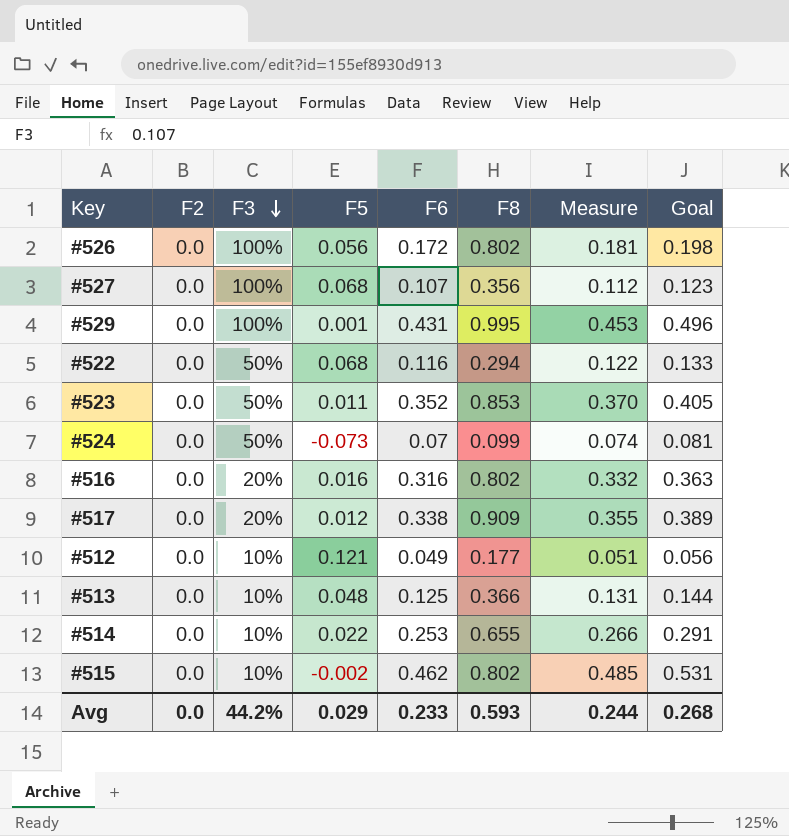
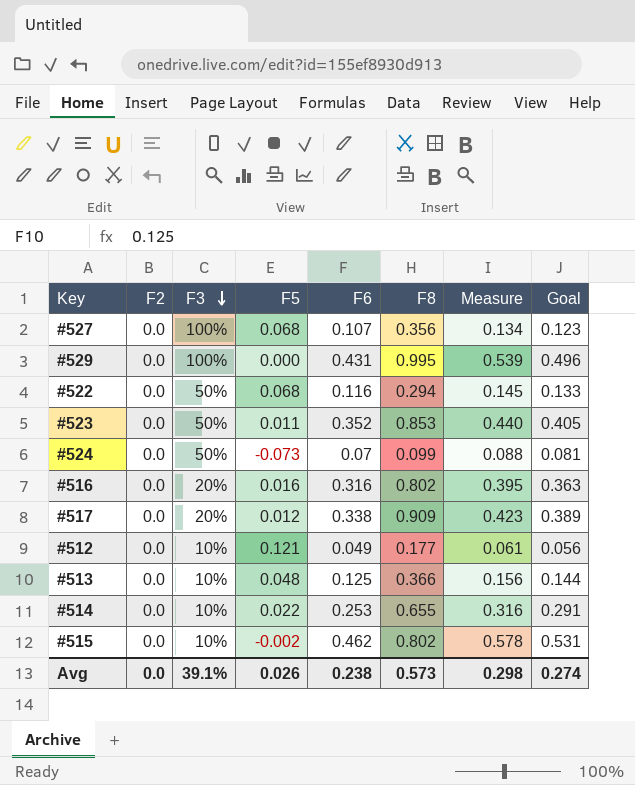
column Measure | formula: [F6] * 1.05 -> [F6] * 1.25
row #526: 0.0 | 100% | 0.056 | 0.172 | 0.802 | 0.181 | 0.198 -> none
#529 | F5: 0.001 -> 0.000
Avg | F3: 44.2% -> 39.1%
Avg | F5: 0.029 -> 0.026
Avg | F6: 0.233 -> 0.238
Avg | F8: 0.593 -> 0.573
Avg | Measure: 0.244 -> 0.298
Avg | Goal: 0.268 -> 0.274

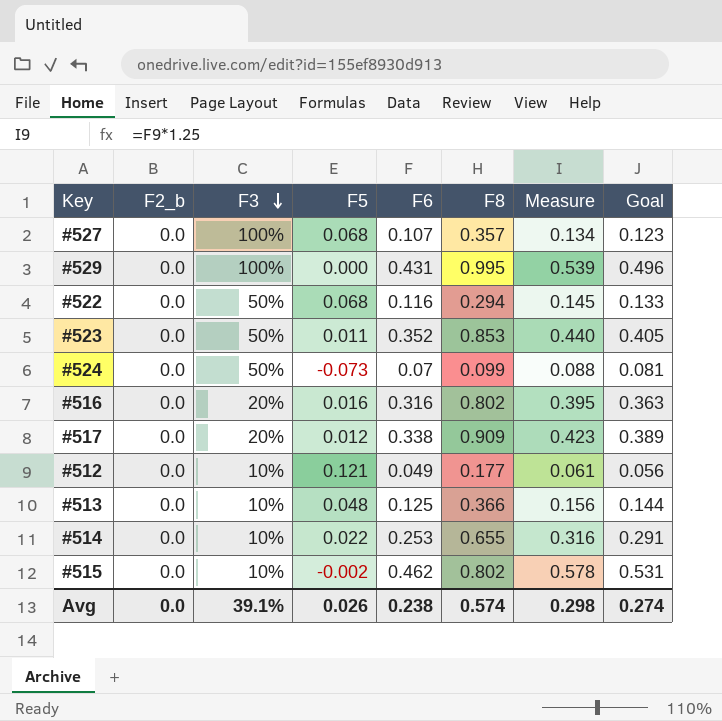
column name: F2 -> F2_b
#527 | F8: 0.356 -> 0.357
Avg | F8: 0.573 -> 0.574

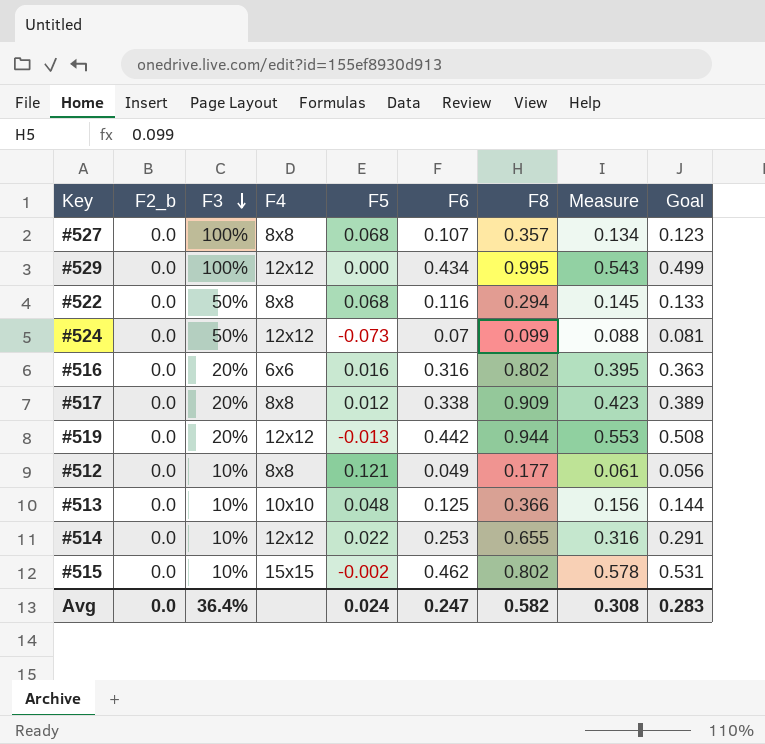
column F4 | position: none -> 4
row #523: 0.0 | 50% | 0.011 | 0.352 | 0.853 | 0.440 | 0.405 -> none
#529 | F6: 0.431 -> 0.434
#529 | Measure: 0.539 -> 0.543
#529 | Goal: 0.496 -> 0.499
row #519: none -> 0.0 | 20% | 12x12 | -0.013 | 0.442 | 0.944 | 0.553 | 0.508
Avg | F3: 39.1% -> 36.4%
Avg | F5: 0.026 -> 0.024
Avg | F6: 0.238 -> 0.247
Avg | F8: 0.574 -> 0.582
Avg | Measure: 0.298 -> 0.308
Avg | Goal: 0.274 -> 0.283

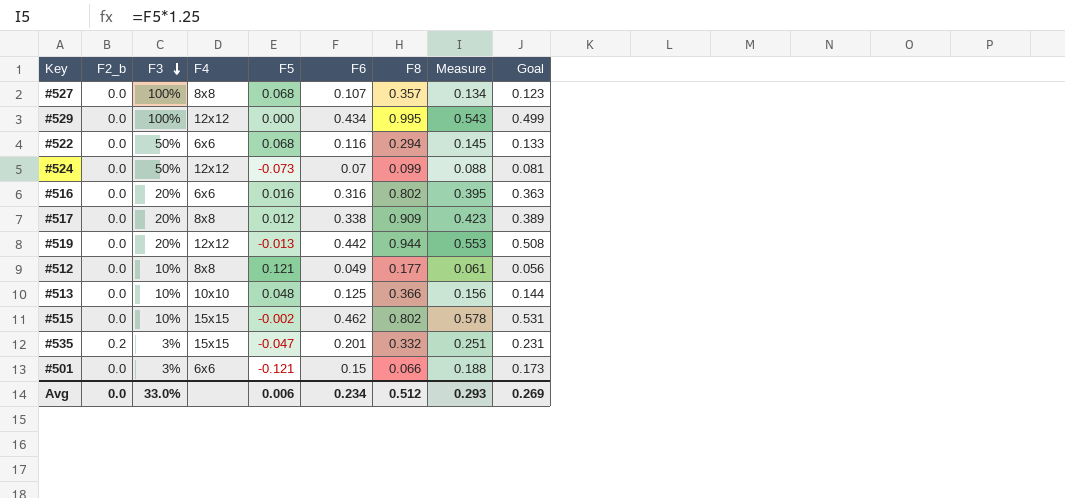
row #514: 0.0 | 10% | 12x12 | 0.022 | 0.253 | 0.655 | 0.316 | 0.291 -> none
#522 | F4: 8x8 -> 6x6
row #535: none -> 0.2 | 3% | 15x15 | -0.047 | 0.201 | 0.332 | 0.251 | 0.231
row #501: none -> 0.0 | 3% | 6x6 | -0.121 | 0.15 | 0.066 | 0.188 | 0.173
Avg | F3: 36.4% -> 33.0%
Avg | F5: 0.024 -> 0.006
Avg | F6: 0.247 -> 0.234
Avg | F8: 0.582 -> 0.512
Avg | Measure: 0.308 -> 0.293
Avg | Goal: 0.283 -> 0.269

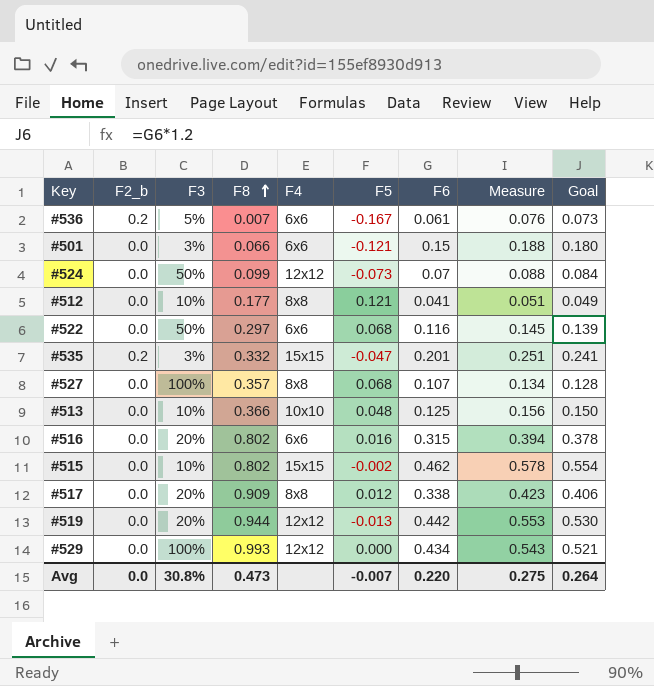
row order: F3 descending -> F8 ascending
column F8 | position: 7 -> 4
column Goal | formula: [F6] * 1.15 -> [F6] * 1.2
row #536: none -> 0.2 | 5% | 0.007 | 6x6 | -0.167 | 0.061 | 0.076 | 0.073
#512 | F6: 0.049 -> 0.041
#512 | Measure: 0.061 -> 0.051
#522 | F8: 0.294 -> 0.297
#516 | F6: 0.316 -> 0.315
#516 | Measure: 0.395 -> 0.394
#529 | F8: 0.995 -> 0.993
Avg | F3: 33.0% -> 30.8%
Avg | F8: 0.512 -> 0.473
Avg | F5: 0.006 -> -0.007
Avg | F6: 0.234 -> 0.220
Avg | Measure: 0.293 -> 0.275
Avg | Goal: 0.269 -> 0.264

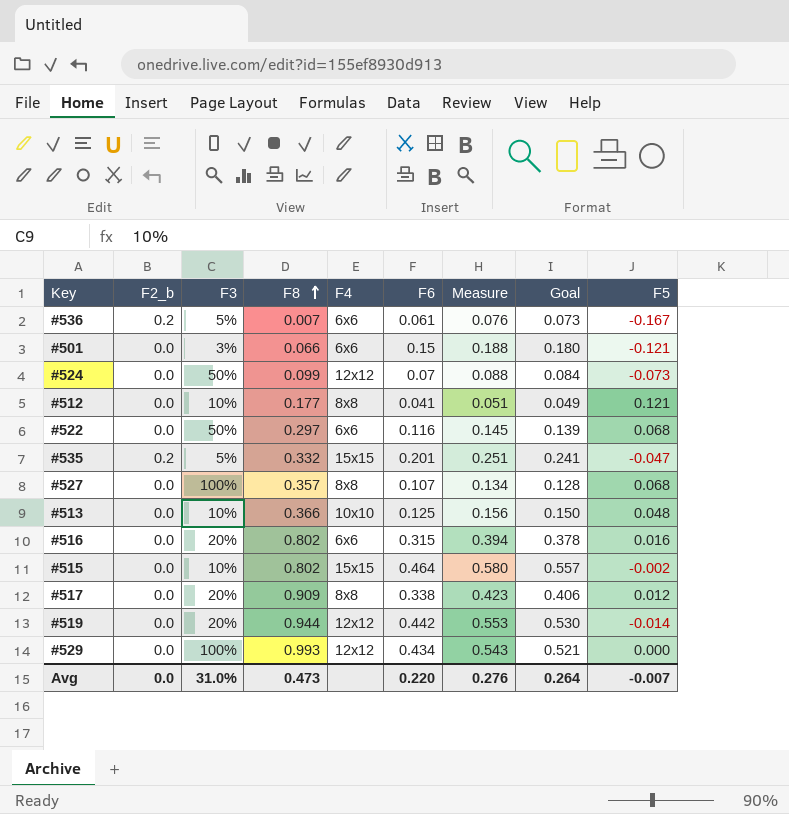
column F5 | position: 6 -> 9
#535 | F3: 3% -> 5%
#515 | F6: 0.462 -> 0.464
#515 | Measure: 0.578 -> 0.580
#515 | Goal: 0.554 -> 0.557
#519 | F5: -0.013 -> -0.014
Avg | F3: 30.8% -> 31.0%
Avg | Measure: 0.275 -> 0.276

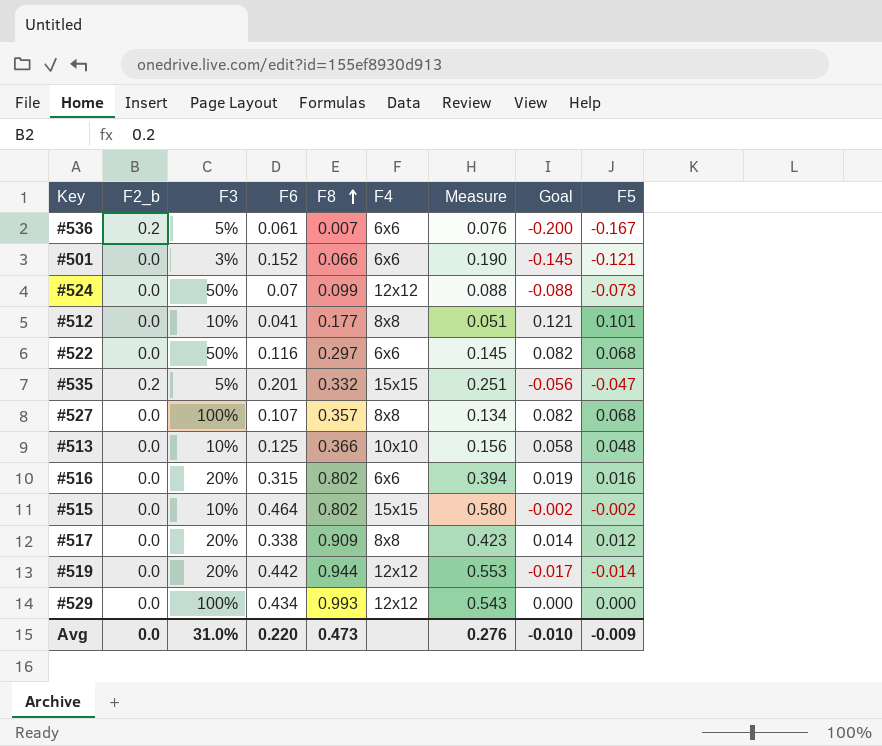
column F6 | position: 6 -> 4
column Goal | formula: [F6] * 1.2 -> [F5] * 1.2
#501 | F6: 0.15 -> 0.152
#501 | Measure: 0.188 -> 0.190
#512 | F5: 0.121 -> 0.101
Avg | Goal: 0.264 -> -0.010
Avg | F5: -0.007 -> -0.009

